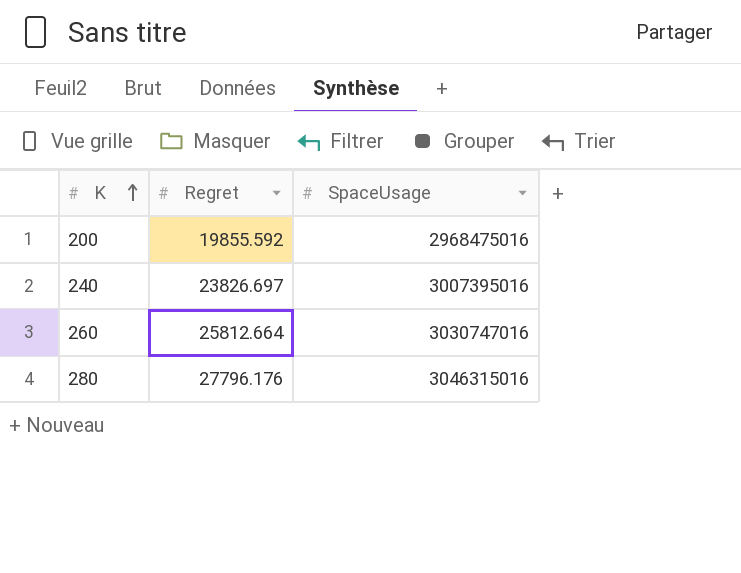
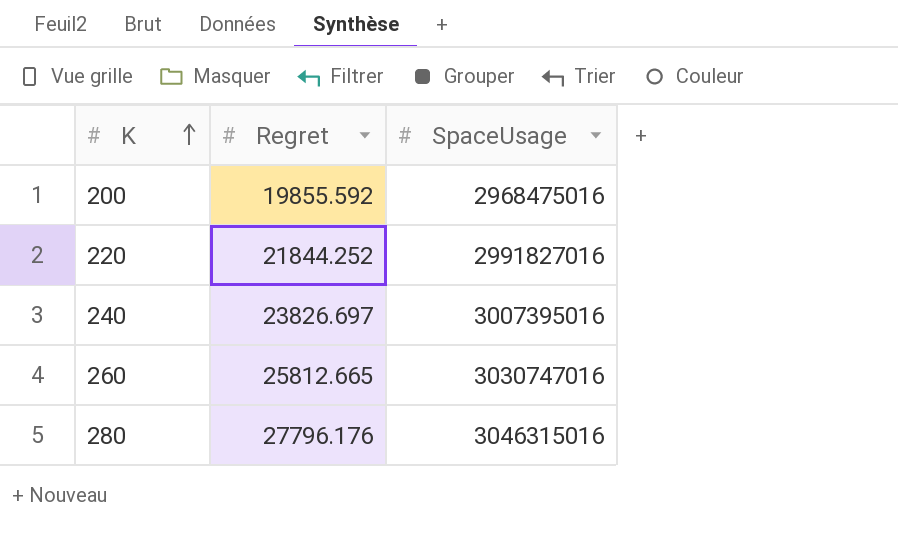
row 220: none -> 21844.252 | 2991827016
260 | Regret: 25812.664 -> 25812.665

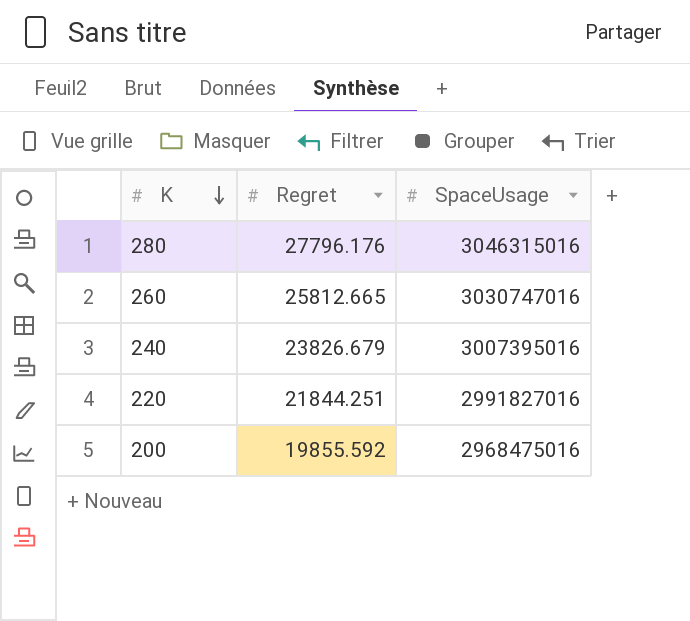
row order: K ascending -> K descending
240 | Regret: 23826.697 -> 23826.679
220 | Regret: 21844.252 -> 21844.251

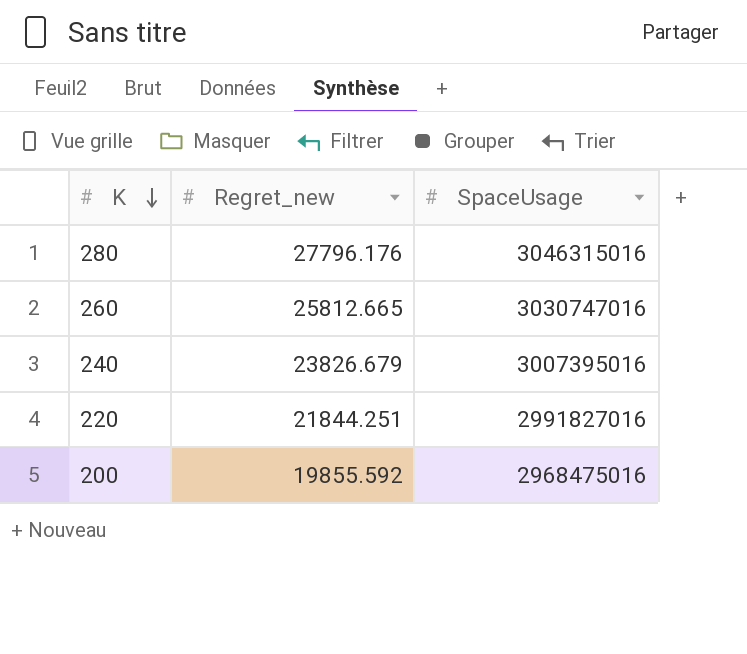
column name: Regret -> Regret_new

